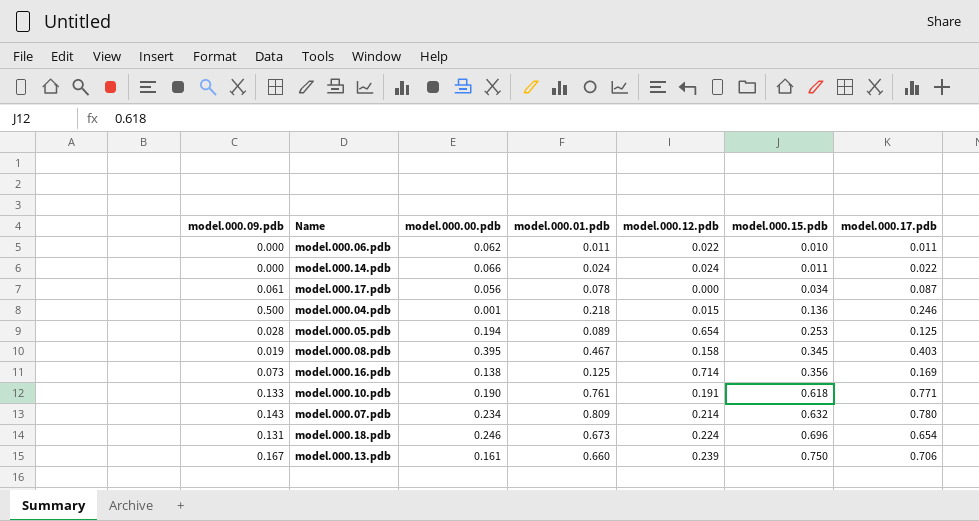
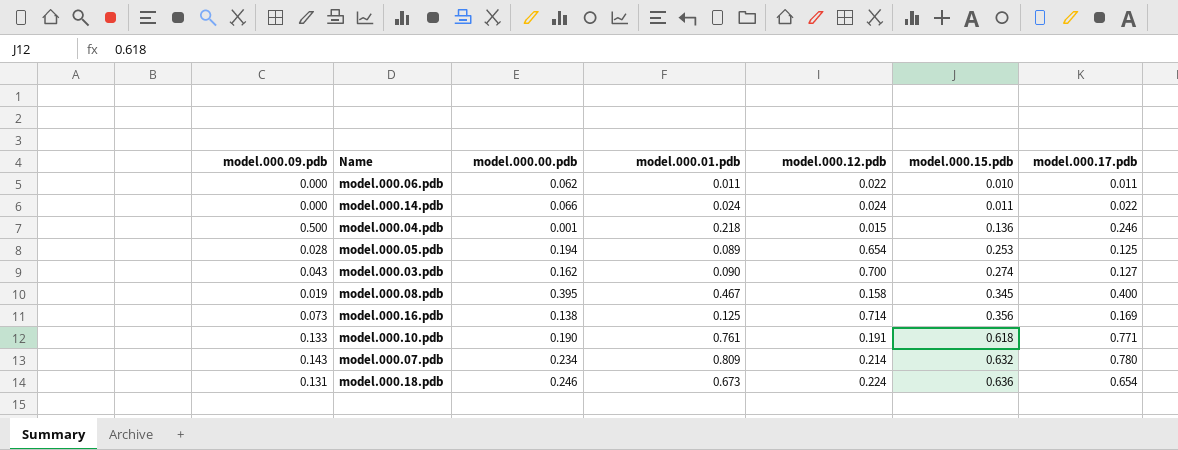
row model.000.17.pdb: 0.061 | 0.056 | 0.078 | 0.000 | 0.034 | 0.087 -> none
row model.000.13.pdb: 0.167 | 0.161 | 0.660 | 0.239 | 0.750 | 0.706 -> none
row model.000.03.pdb: none -> 0.043 | 0.162 | 0.090 | 0.700 | 0.274 | 0.127
model.000.08.pdb | model.000.17.pdb: 0.403 -> 0.400
model.000.18.pdb | model.000.15.pdb: 0.696 -> 0.636

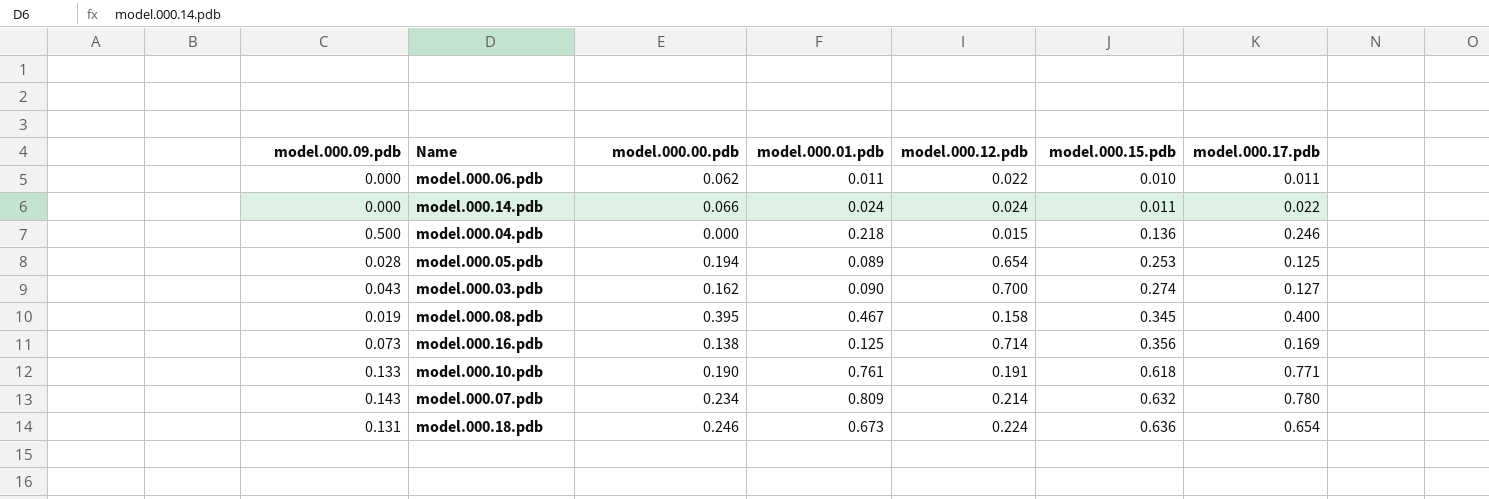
model.000.04.pdb | model.000.00.pdb: 0.001 -> 0.000

